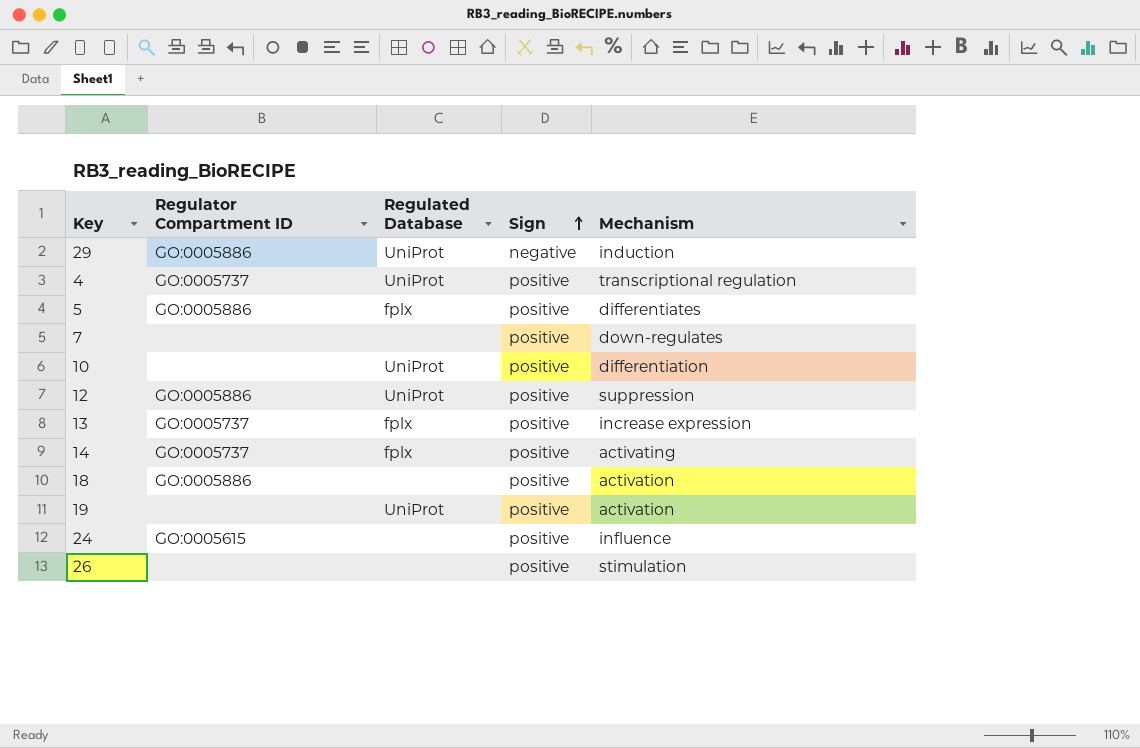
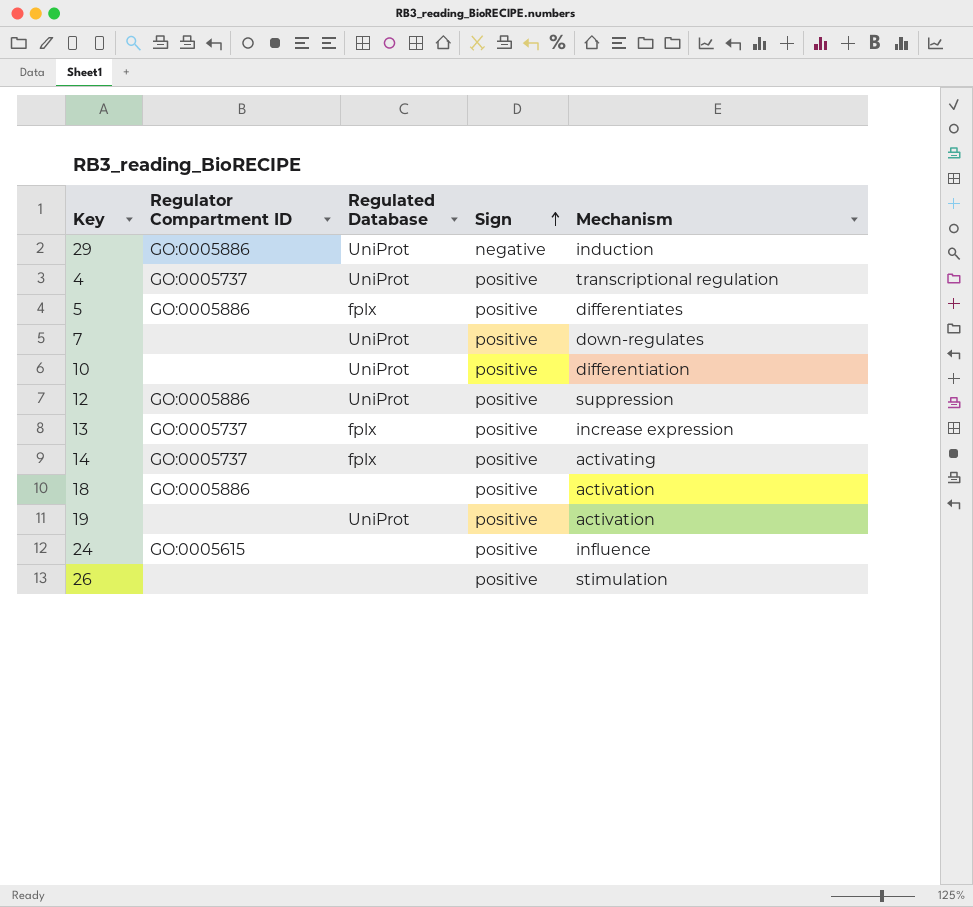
7 | Regulated Database: none -> UniProt

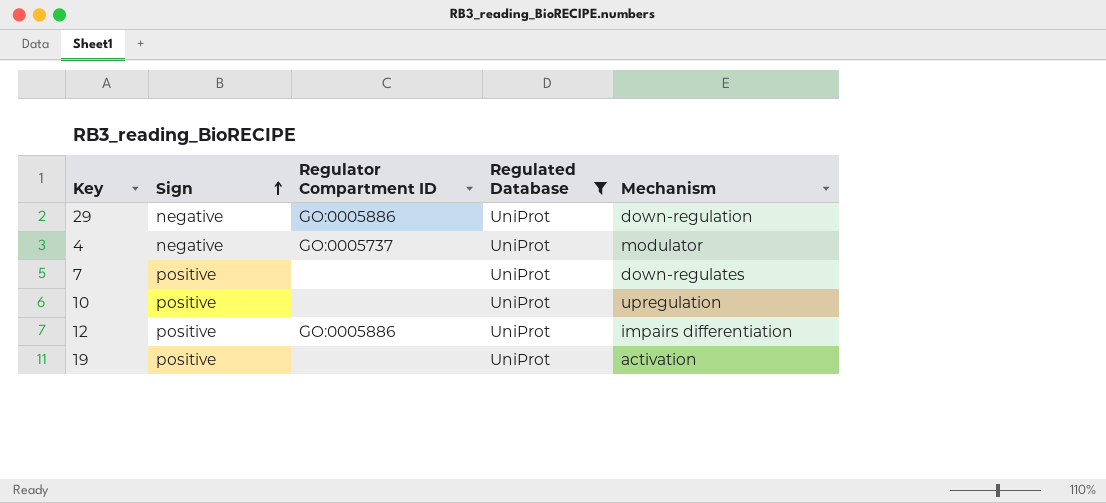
filter: none -> Regulated Database = UniProt
column Sign | position: 4 -> 2
29 | Mechanism: induction -> down-regulation
4 | Sign: positive -> negative
4 | Mechanism: transcriptional regulation -> modulator
10 | Mechanism: differentiation -> upregulation
12 | Mechanism: suppression -> impairs differentiation

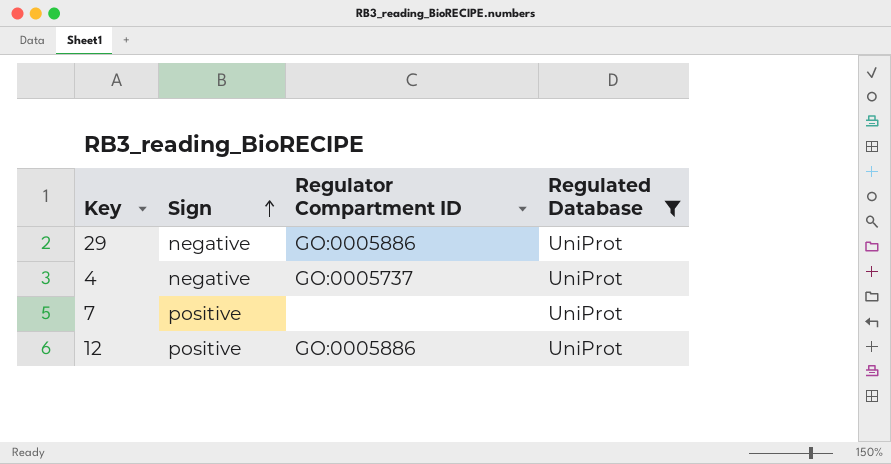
column Mechanism | position: 5 -> none
row 10: positive | none | UniProt | upregulation -> none
row 19: positive | none | UniProt | activation -> none

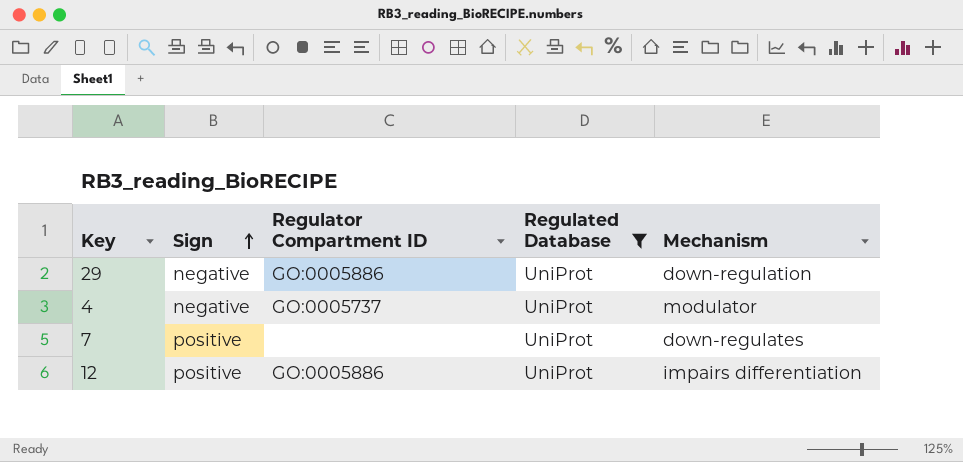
column Mechanism | position: none -> 5

